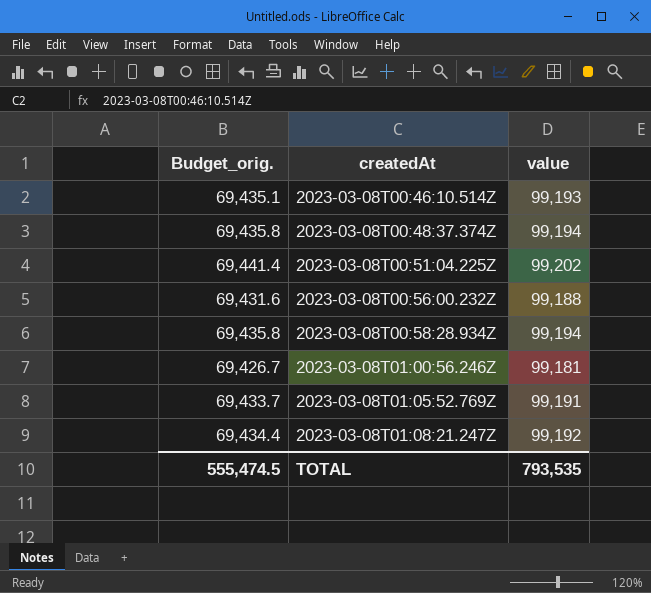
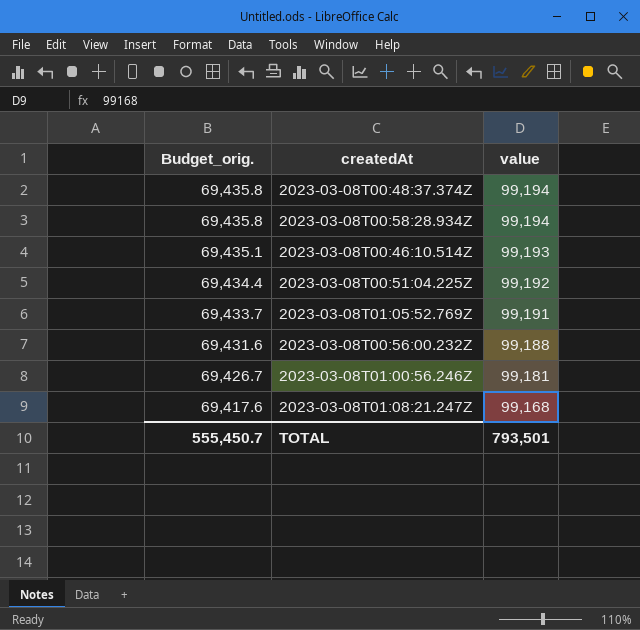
row order: createdAt ascending -> Budget_orig. descending
2023-03-08T00:51:04.225Z | Budget_orig.: 69,441.4 -> 69,434.4
2023-03-08T00:51:04.225Z | value: 99,202 -> 99,192
2023-03-08T01:08:21.247Z | Budget_orig.: 69,434.4 -> 69,417.6
2023-03-08T01:08:21.247Z | value: 99,192 -> 99,168
TOTAL | Budget_orig.: 555,474.5 -> 555,450.7
TOTAL | value: 793,535 -> 793,501

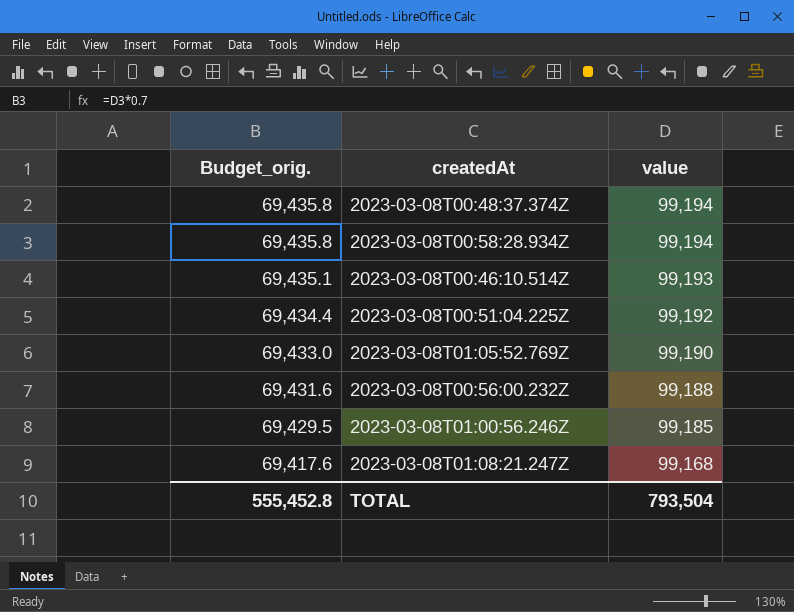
2023-03-08T01:05:52.769Z | Budget_orig.: 69,433.7 -> 69,433.0
2023-03-08T01:05:52.769Z | value: 99,191 -> 99,190
2023-03-08T01:00:56.246Z | Budget_orig.: 69,426.7 -> 69,429.5
2023-03-08T01:00:56.246Z | value: 99,181 -> 99,185
TOTAL | Budget_orig.: 555,450.7 -> 555,452.8
TOTAL | value: 793,501 -> 793,504

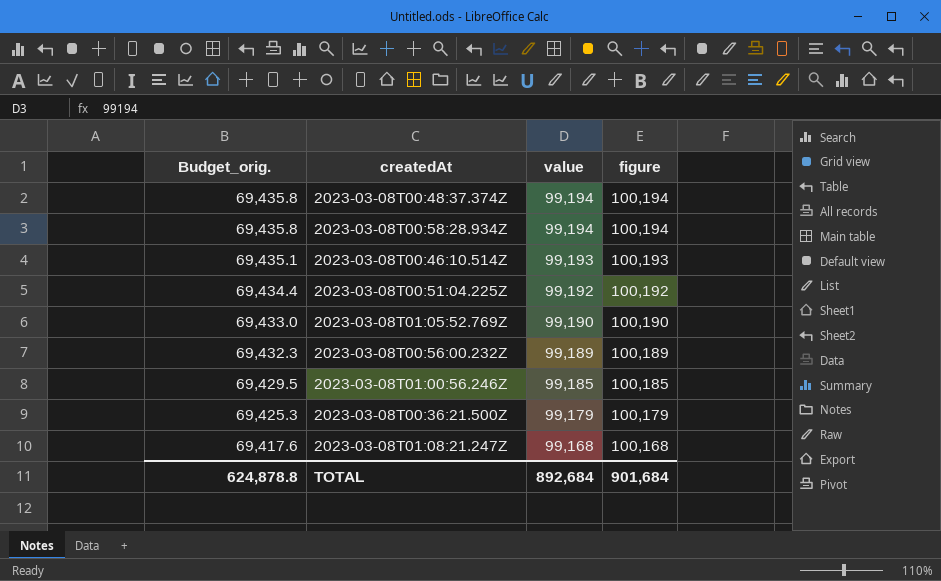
column figure | formula: none -> [value] + 1000
2023-03-08T00:56:00.232Z | Budget_orig.: 69,431.6 -> 69,432.3
2023-03-08T00:56:00.232Z | value: 99,188 -> 99,189
row 2023-03-08T00:36:21.500Z: none -> 69,425.3 | 99,179 | 100,179
TOTAL | Budget_orig.: 555,452.8 -> 624,878.8
TOTAL | value: 793,504 -> 892,684

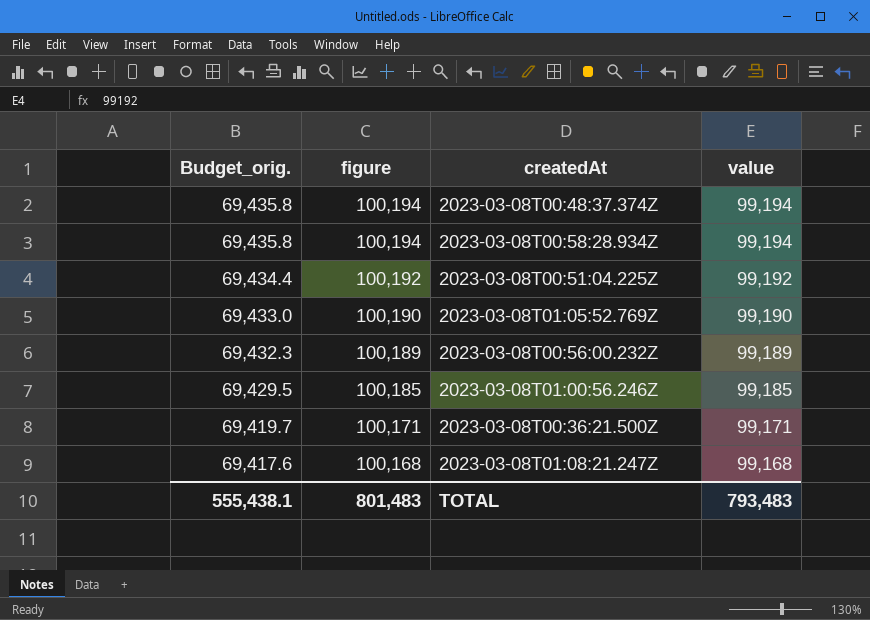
column figure | position: 4 -> 2
row 2023-03-08T00:46:10.514Z: 69,435.1 | 99,193 | 100,193 -> none
2023-03-08T00:36:21.500Z | Budget_orig.: 69,425.3 -> 69,419.7
2023-03-08T00:36:21.500Z | figure: 100,179 -> 100,171
2023-03-08T00:36:21.500Z | value: 99,179 -> 99,171
TOTAL | Budget_orig.: 624,878.8 -> 555,438.1
TOTAL | figure: 901,684 -> 801,483
TOTAL | value: 892,684 -> 793,483

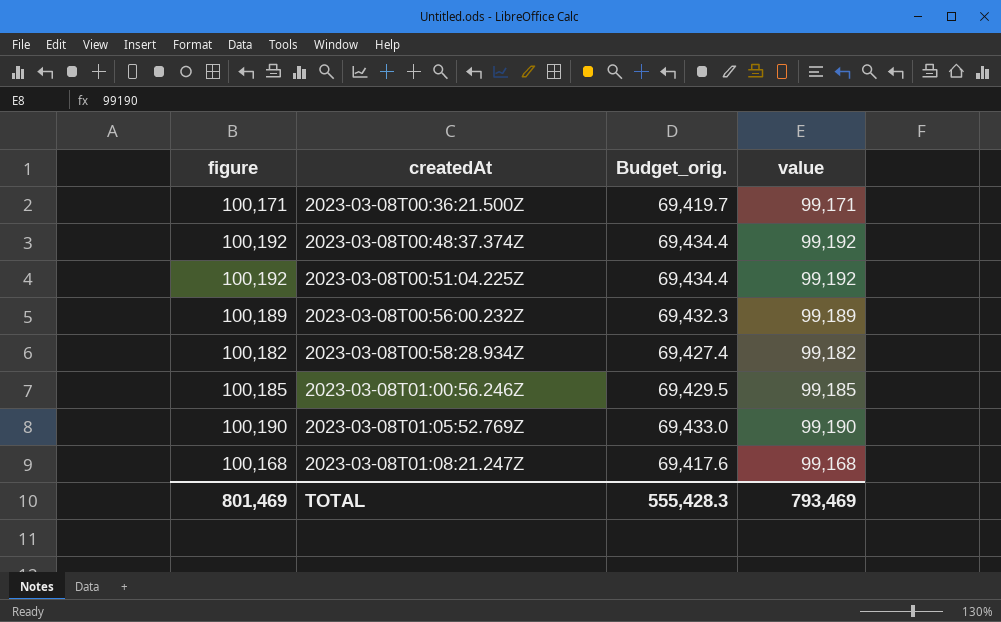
row order: Budget_orig. descending -> createdAt ascending
column Budget_orig. | position: 1 -> 3
2023-03-08T00:48:37.374Z | figure: 100,194 -> 100,192
2023-03-08T00:48:37.374Z | Budget_orig.: 69,435.8 -> 69,434.4
2023-03-08T00:48:37.374Z | value: 99,194 -> 99,192
2023-03-08T00:58:28.934Z | figure: 100,194 -> 100,182
2023-03-08T00:58:28.934Z | Budget_orig.: 69,435.8 -> 69,427.4
2023-03-08T00:58:28.934Z | value: 99,194 -> 99,182
TOTAL | figure: 801,483 -> 801,469
TOTAL | Budget_orig.: 555,438.1 -> 555,428.3
TOTAL | value: 793,483 -> 793,469

